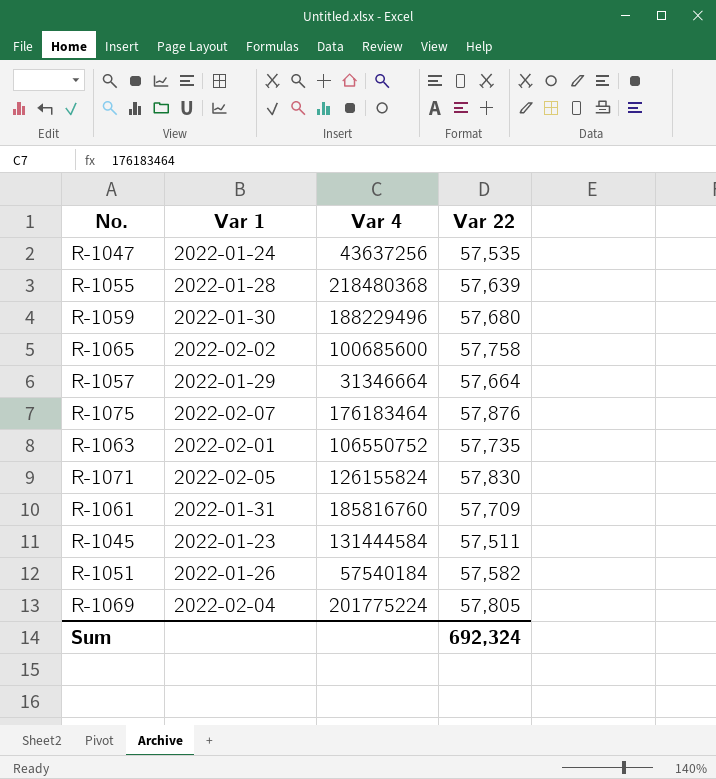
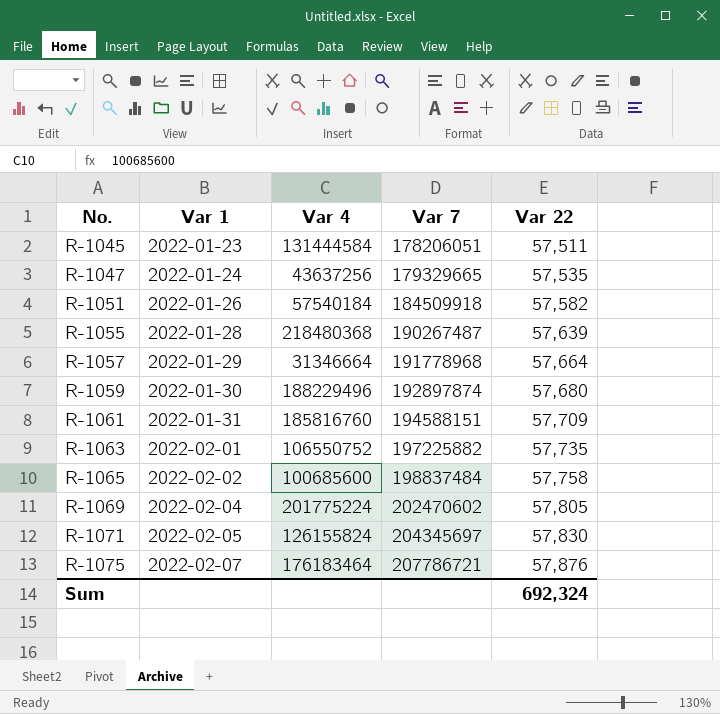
row order: none -> No. ascending
column Var 7 | position: none -> 4

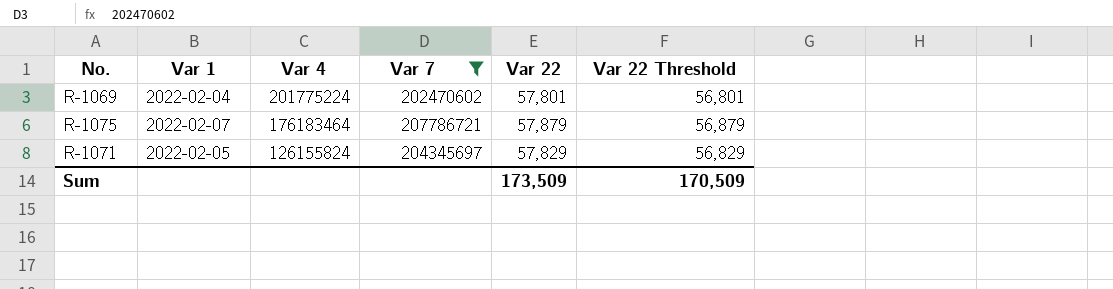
filter: none -> Var 7 >= 202470602
row order: No. ascending -> Var 4 descending
column Var 22 Threshold | formula: none -> [Var 22] - 1000
R-1069 | Var 22: 57,805 -> 57,801
R-1075 | Var 22: 57,876 -> 57,879
R-1071 | Var 22: 57,830 -> 57,829
Sum | Var 22: 692,324 -> 173,509

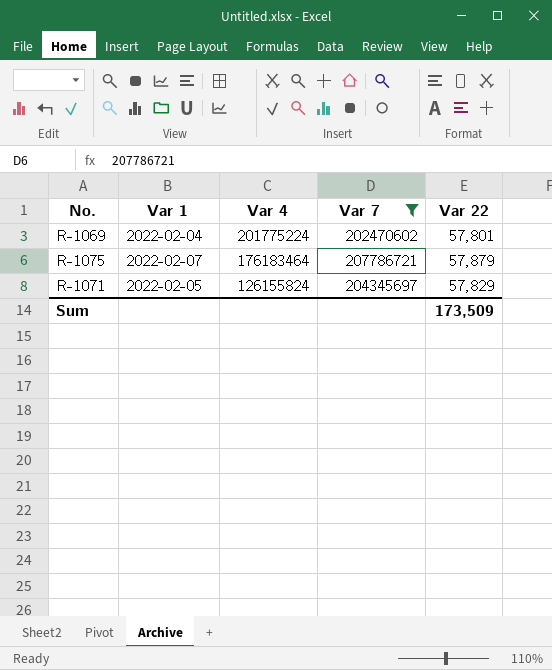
column Var 22 Threshold | formula: [Var 22] - 1000 -> none

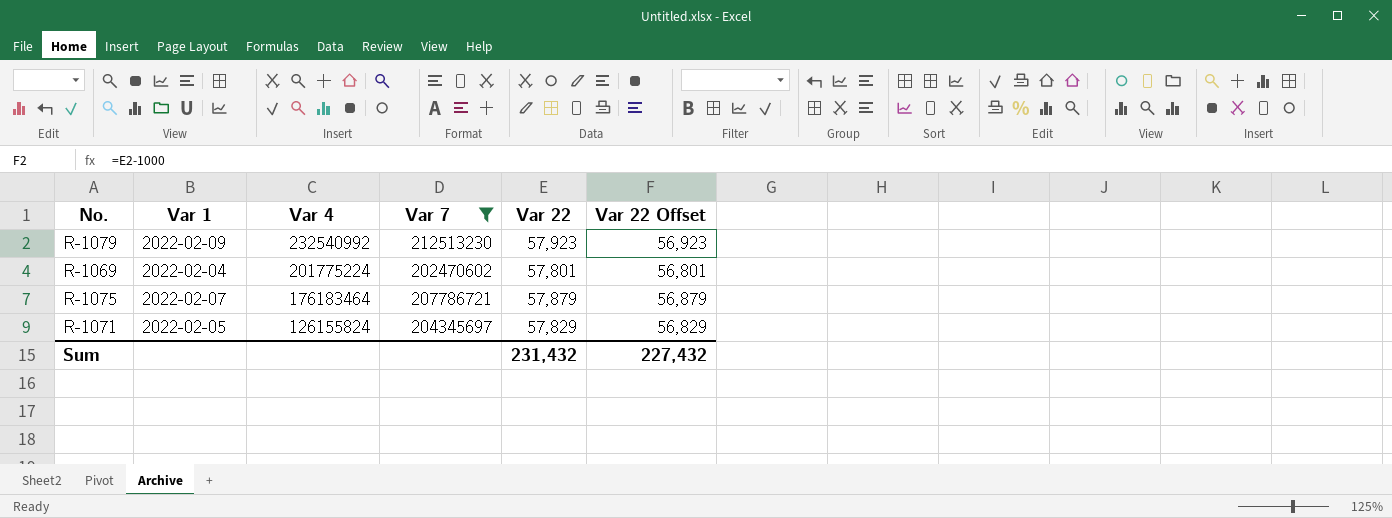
column Var 22 Offset | formula: none -> [Var 22] - 1000
row R-1079: none -> 2022-02-09 | 232540992 | 212513230 | 57,923 | 56,923
Sum | Var 22: 173,509 -> 231,432

